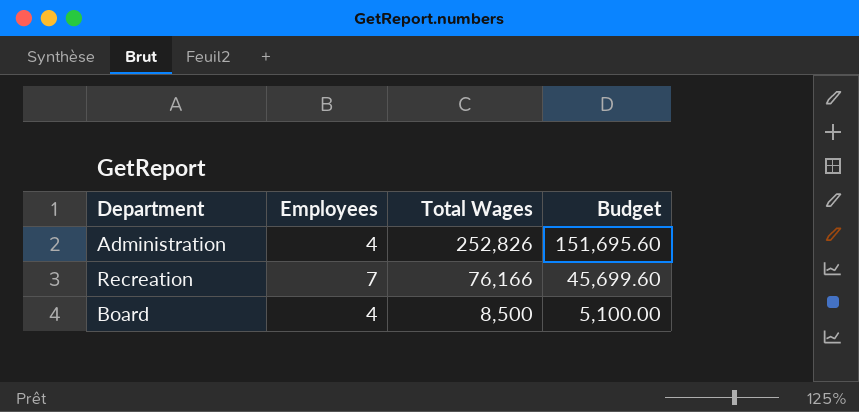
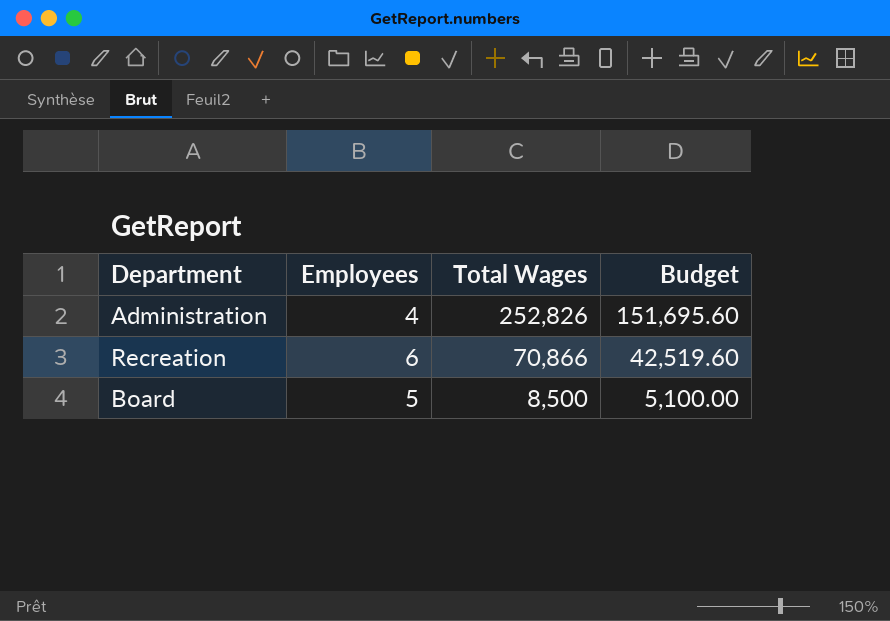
Recreation | Employees: 7 -> 6
Recreation | Total Wages: 76,166 -> 70,866
Recreation | Budget: 45,699.60 -> 42,519.60
Board | Employees: 4 -> 5

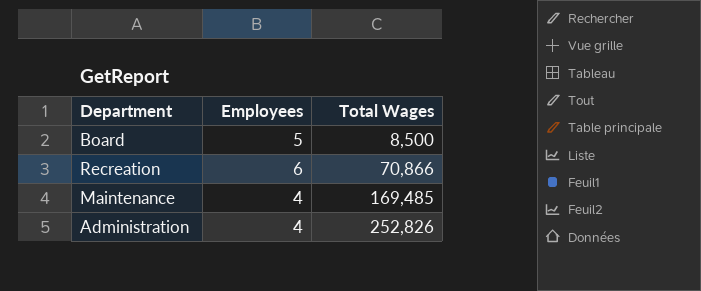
row order: Total Wages descending -> Total Wages ascending
column Budget | formula: [Total Wages] * 0.6 -> none
row Maintenance: none -> 4 | 169,485

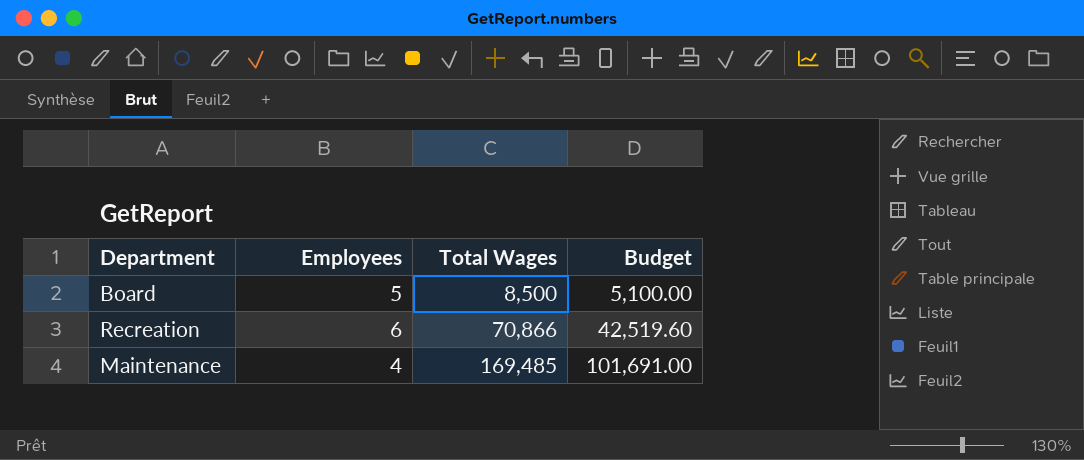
column Budget | formula: none -> [Total Wages] * 0.6
row Administration: 4 | 252,826 -> none

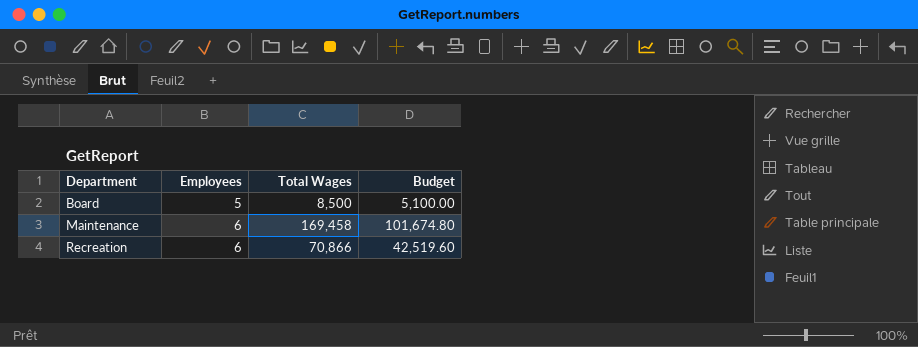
row order: Total Wages ascending -> Department ascending
Maintenance | Employees: 4 -> 6
Maintenance | Total Wages: 169,485 -> 169,458
Maintenance | Budget: 101,691.00 -> 101,674.80

